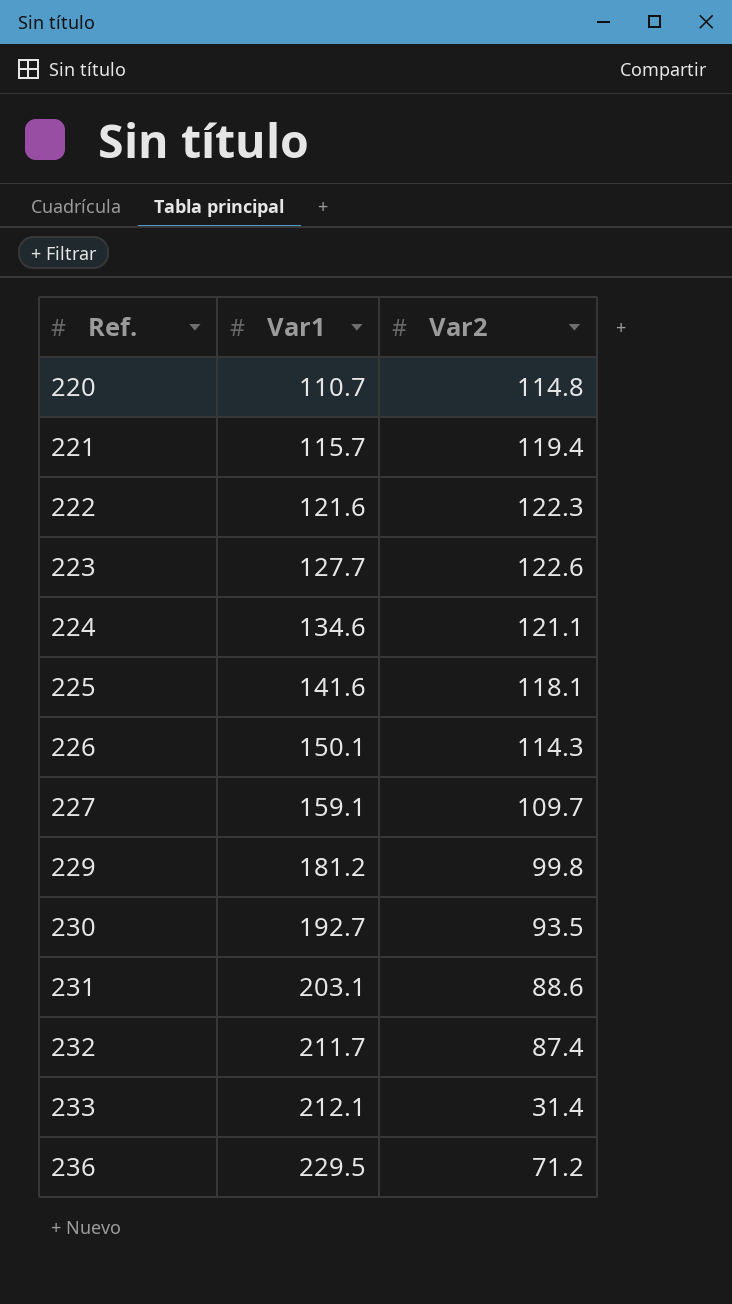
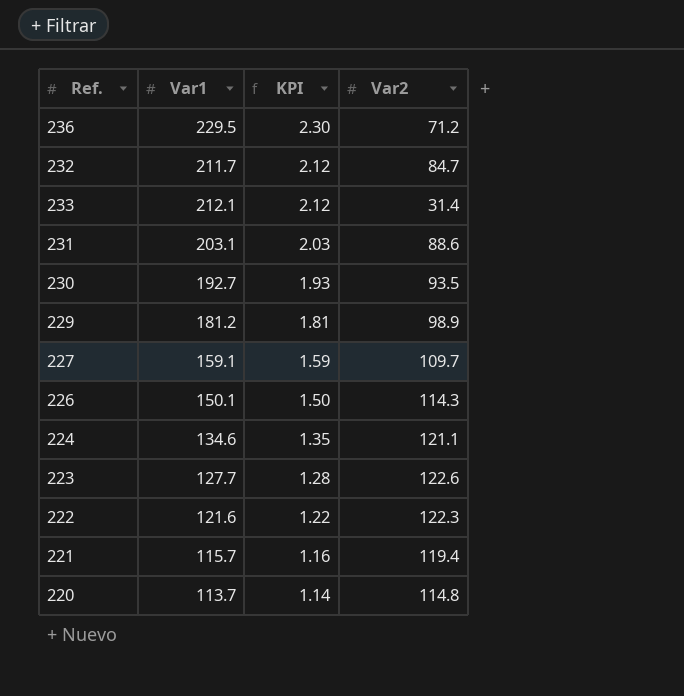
row order: Ref. ascending -> KPI descending
column KPI | formula: none -> [Var1] * 0.01
row 225: 141.6 | 118.1 -> none
232 | Var2: 87.4 -> 84.7
229 | Var2: 99.8 -> 98.9
220 | Var1: 110.7 -> 113.7

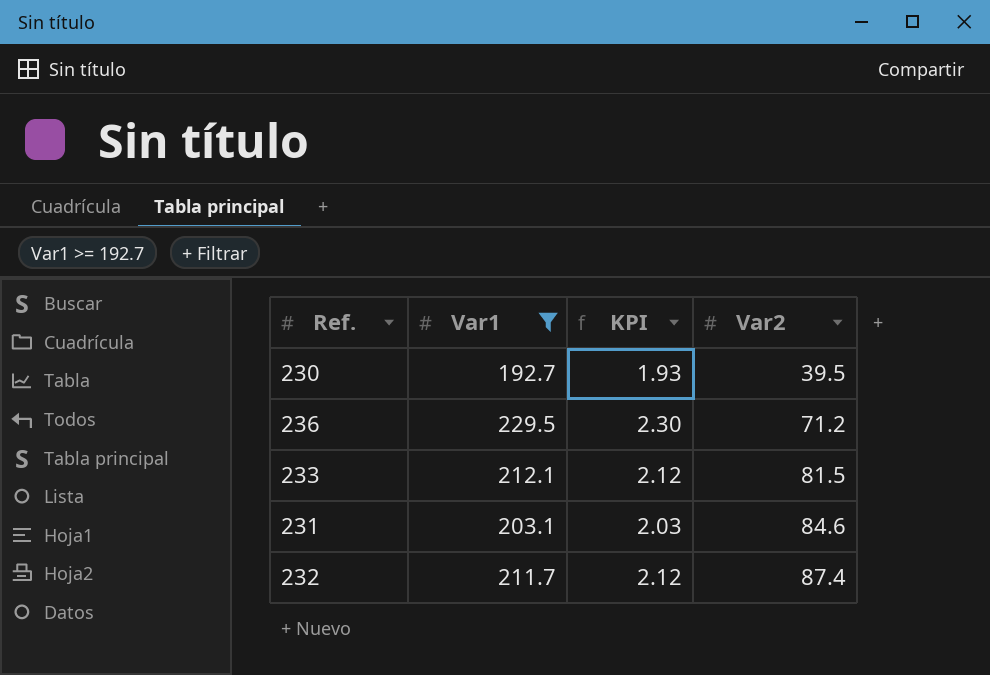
filter: none -> Var1 >= 192.7
row order: KPI descending -> Var2 ascending
230 | Var2: 93.5 -> 39.5
233 | Var2: 31.4 -> 81.5
231 | Var2: 88.6 -> 84.6
232 | Var2: 84.7 -> 87.4

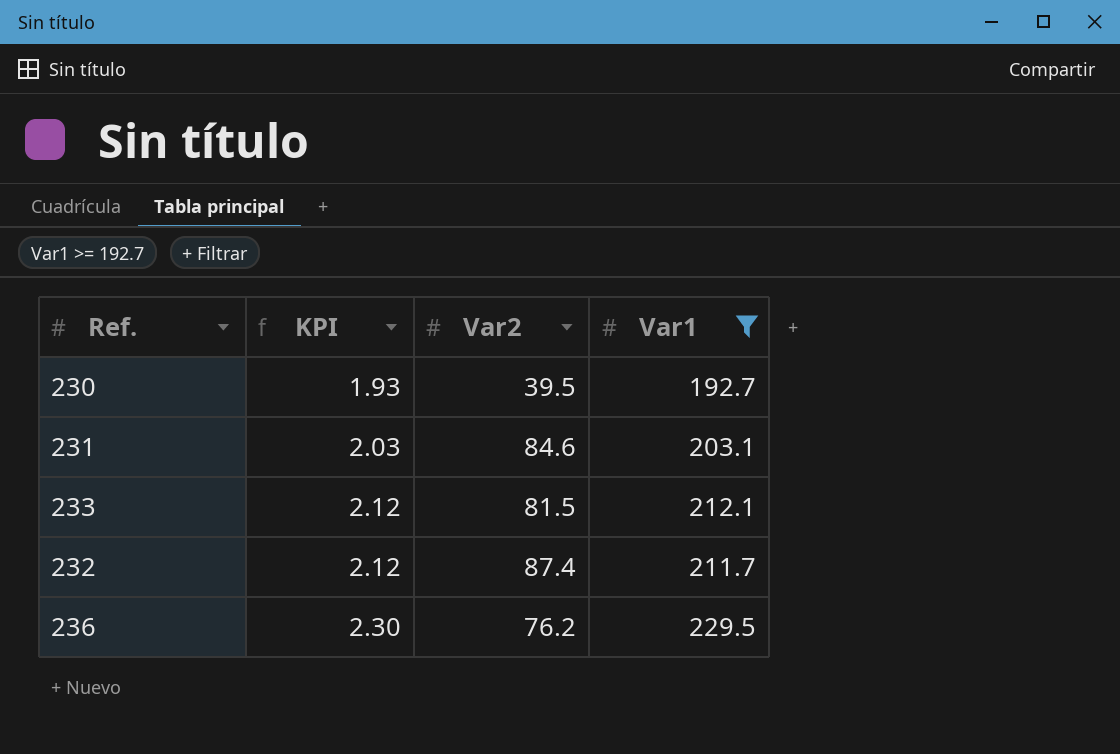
row order: Var2 ascending -> KPI ascending
column Var1 | position: 2 -> 4
236 | Var2: 71.2 -> 76.2

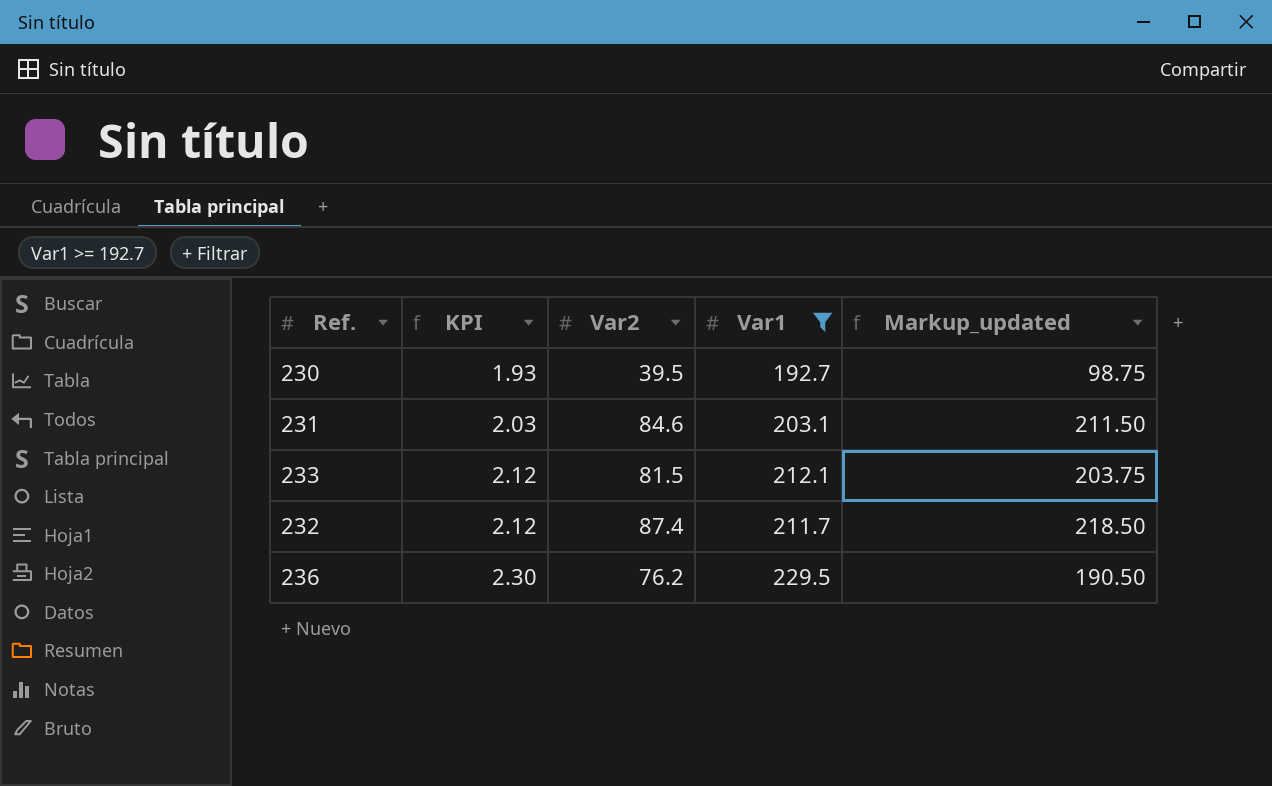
column Markup_updated | formula: none -> [Var2] * 2.5

